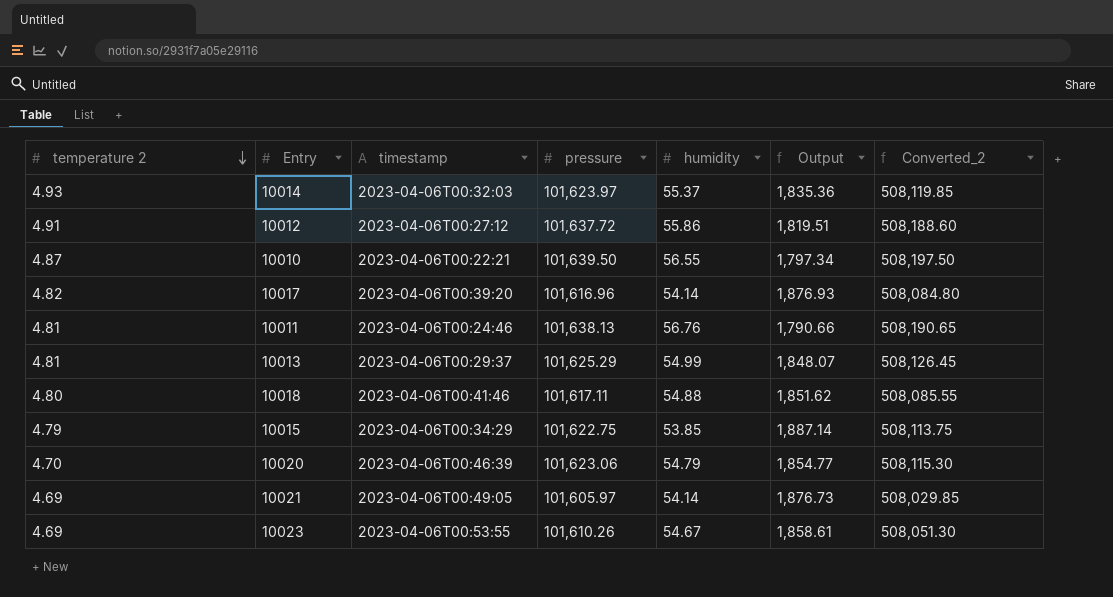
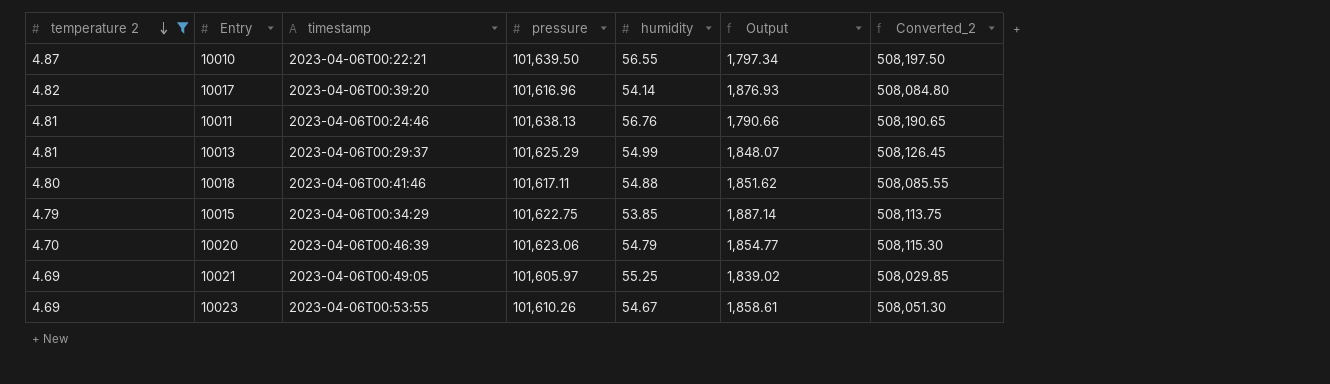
filter: none -> temperature 2 <= 4.87
10021 | humidity: 54.14 -> 55.25
10021 | Output: 1,876.73 -> 1,839.02

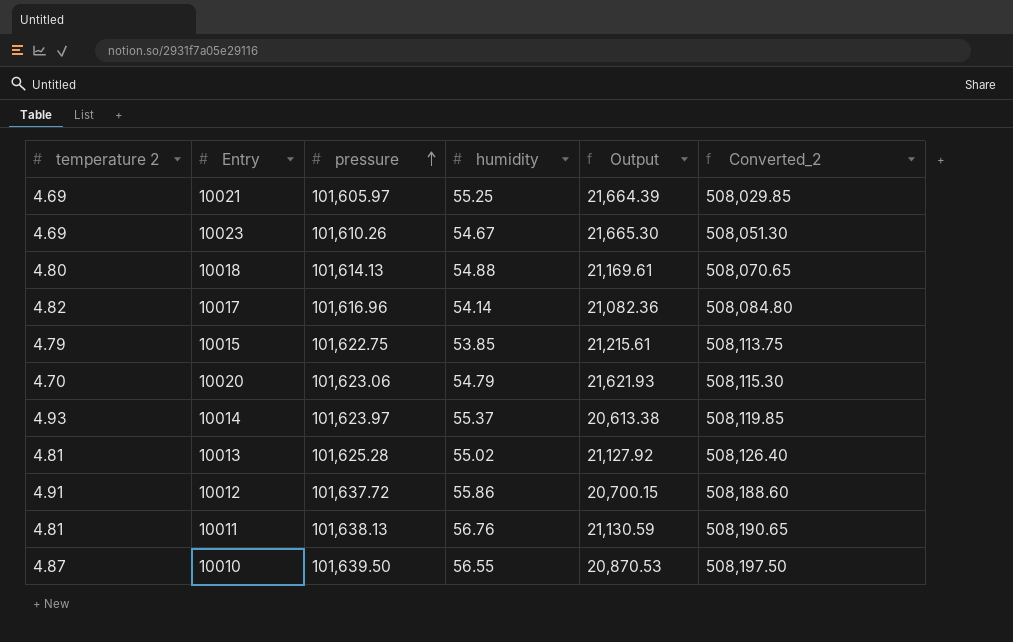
filter: temperature 2 <= 4.87 -> none
row order: temperature 2 descending -> pressure ascending
column timestamp | position: 3 -> none
column Output | formula: [pressure] / [humidity] -> [pressure] / [temperature 2]
10018 | pressure: 101,617.11 -> 101,614.13
10018 | Converted_2: 508,085.55 -> 508,070.65
10013 | pressure: 101,625.29 -> 101,625.28
10013 | humidity: 54.99 -> 55.02
10013 | Converted_2: 508,126.45 -> 508,126.40

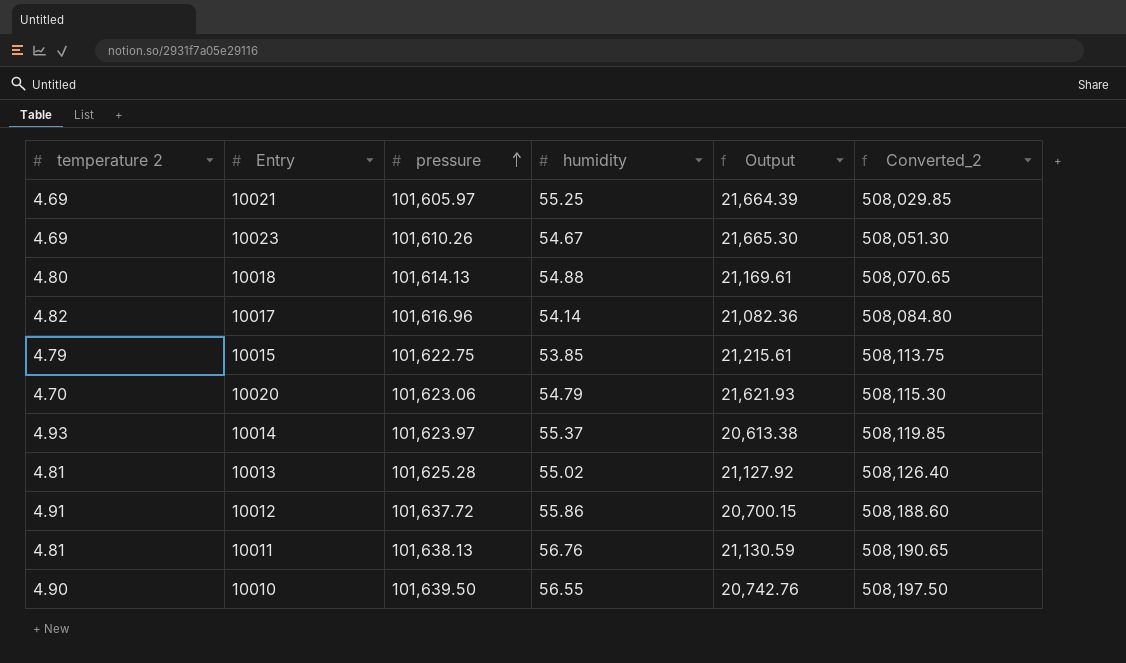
10010 | temperature 2: 4.87 -> 4.90
10010 | Output: 20,870.53 -> 20,742.76

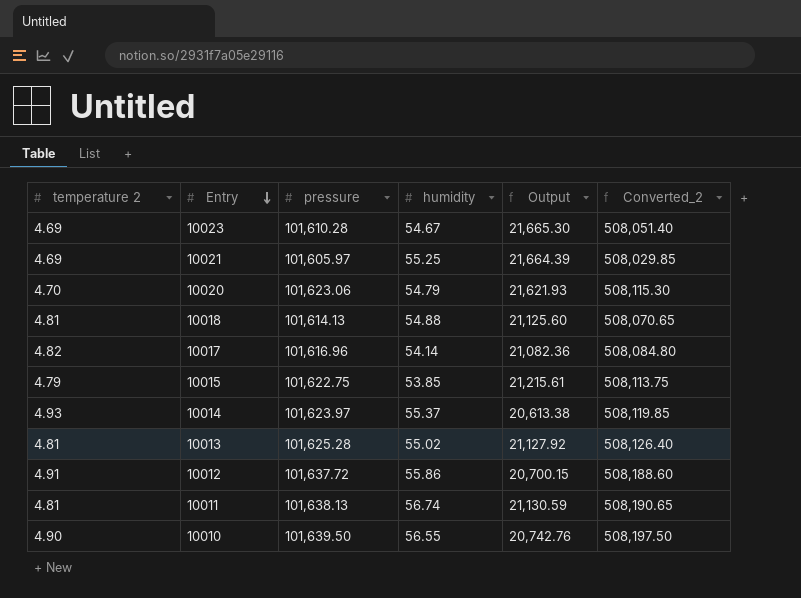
row order: pressure ascending -> Entry descending
10023 | pressure: 101,610.26 -> 101,610.28
10023 | Converted_2: 508,051.30 -> 508,051.40
10018 | temperature 2: 4.80 -> 4.81
10018 | Output: 21,169.61 -> 21,125.60
10011 | humidity: 56.76 -> 56.74

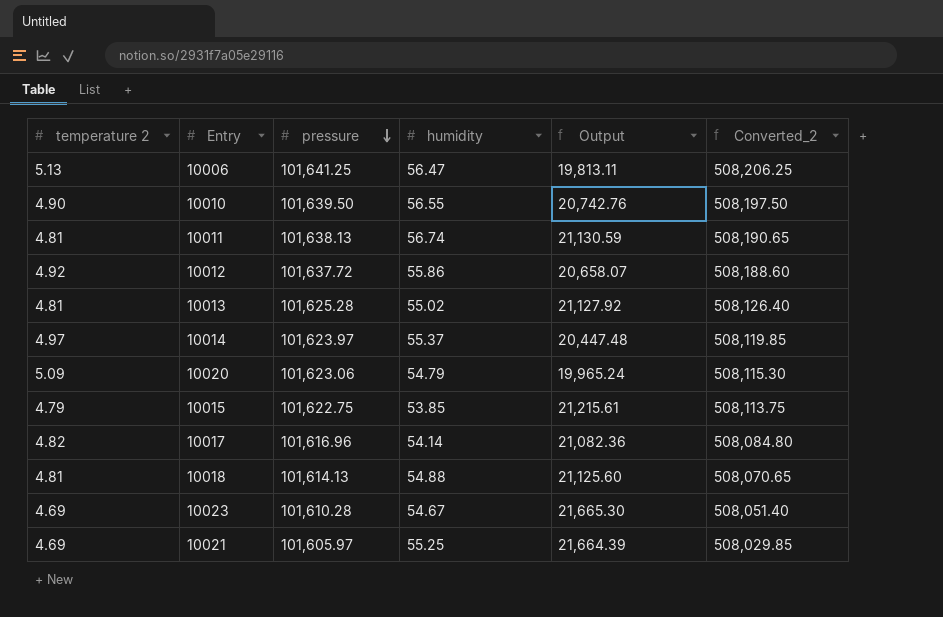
row order: Entry descending -> pressure descending
row 10006: none -> 5.13 | 101,641.25 | 56.47 | 19,813.11 | 508,206.25
10012 | temperature 2: 4.91 -> 4.92
10012 | Output: 20,700.15 -> 20,658.07
10014 | temperature 2: 4.93 -> 4.97
10014 | Output: 20,613.38 -> 20,447.48
10020 | temperature 2: 4.70 -> 5.09
10020 | Output: 21,621.93 -> 19,965.24

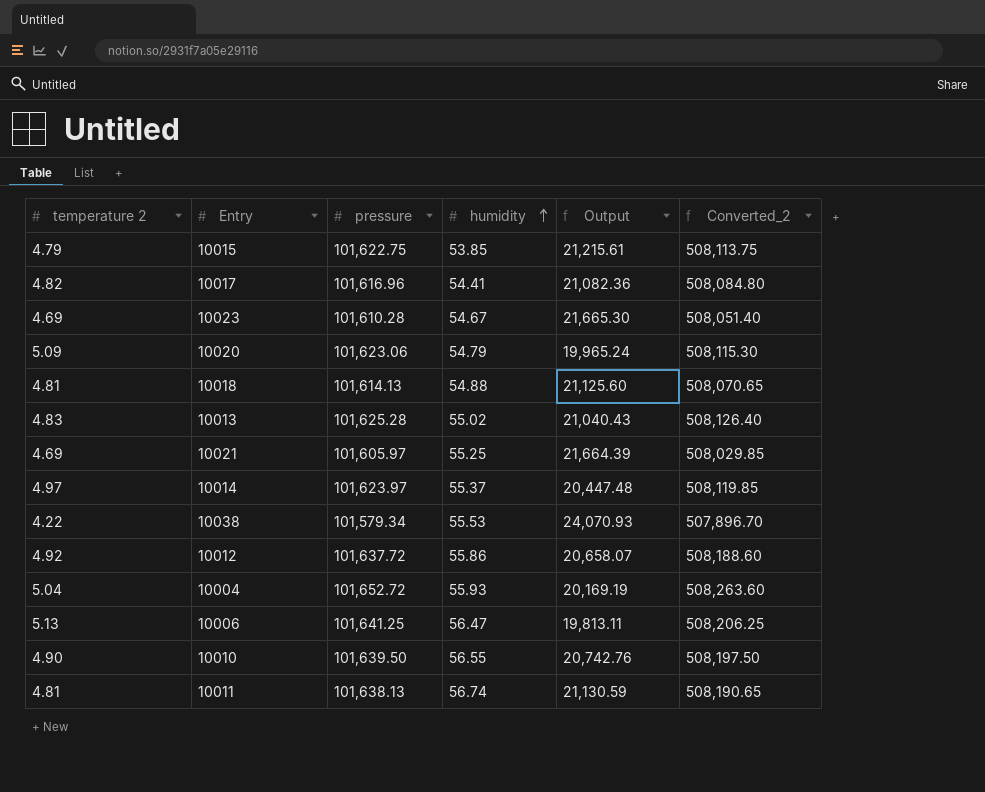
row order: pressure descending -> humidity ascending
10017 | humidity: 54.14 -> 54.41
10013 | temperature 2: 4.81 -> 4.83
10013 | Output: 21,127.92 -> 21,040.43
row 10038: none -> 4.22 | 101,579.34 | 55.53 | 24,070.93 | 507,896.70
row 10004: none -> 5.04 | 101,652.72 | 55.93 | 20,169.19 | 508,263.60

